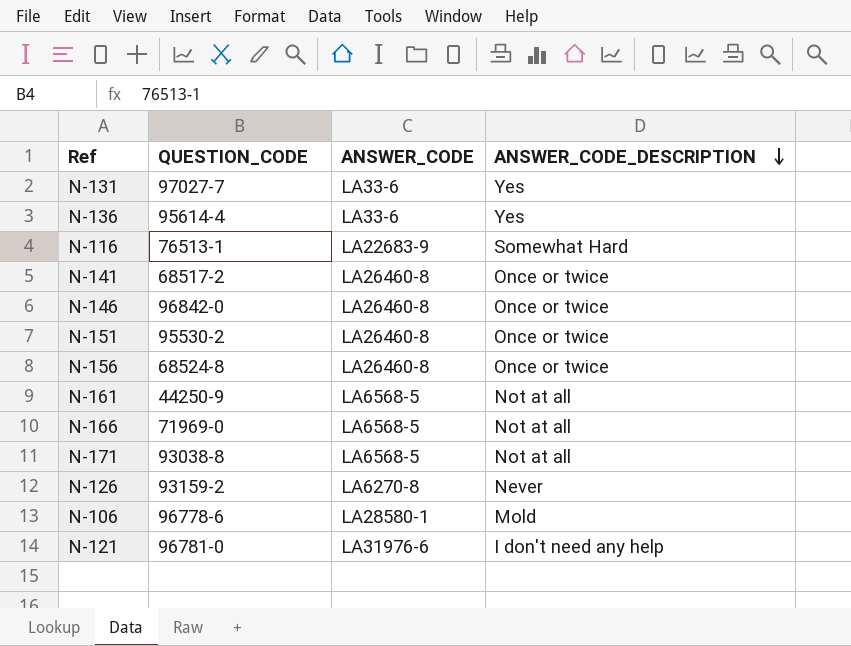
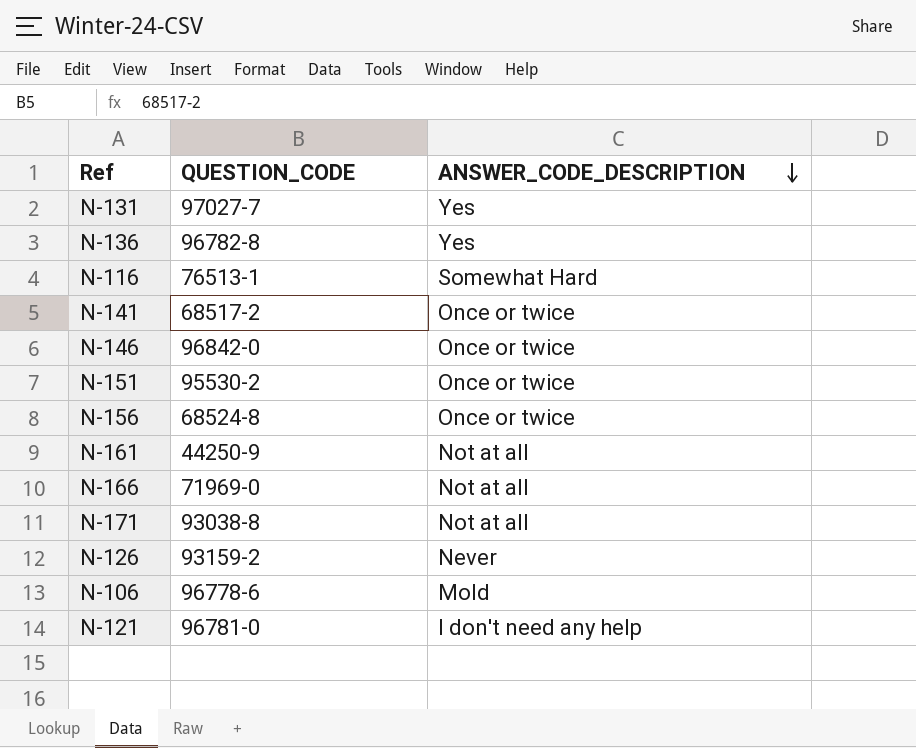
column ANSWER_CODE | position: 3 -> none
N-136 | QUESTION_CODE: 95614-4 -> 96782-8

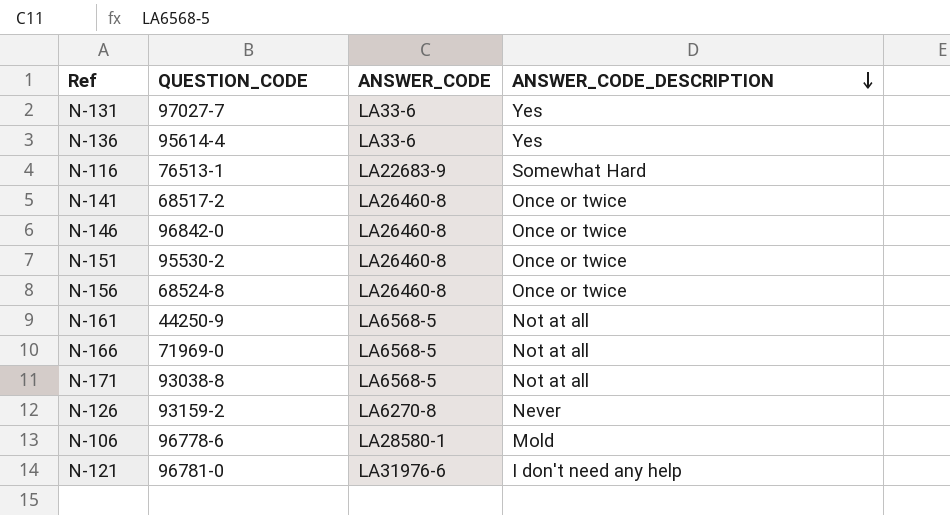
column ANSWER_CODE | position: none -> 3
N-136 | QUESTION_CODE: 96782-8 -> 95614-4

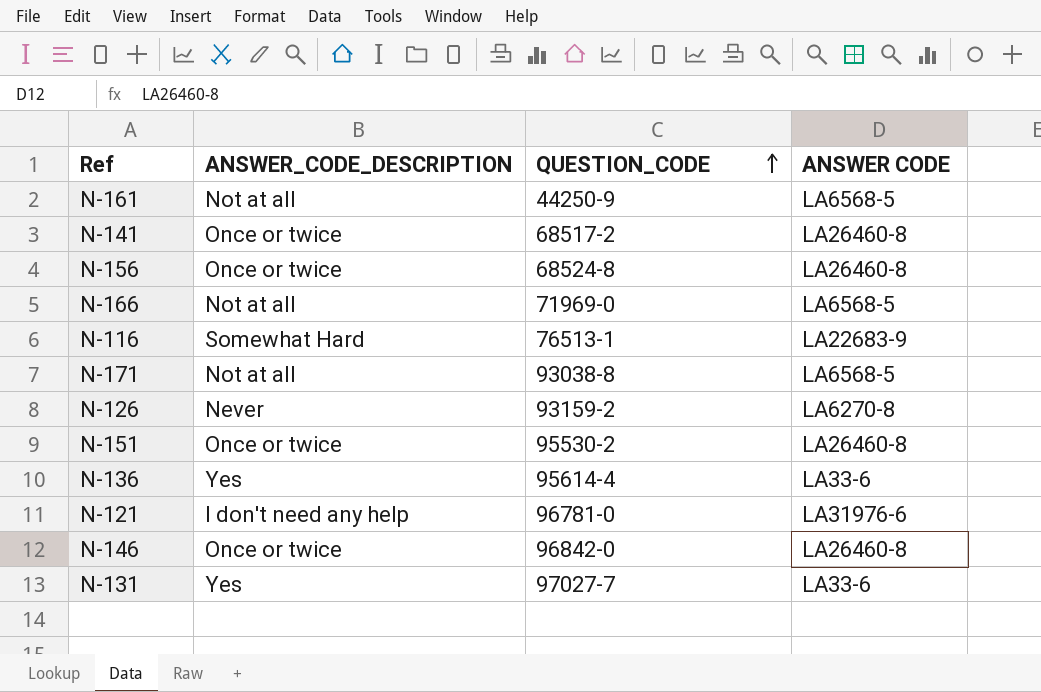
row order: ANSWER_CODE_DESCRIPTION descending -> QUESTION_CODE ascending
column ANSWER_CODE_DESCRIPTION | position: 4 -> 2
column name: ANSWER_CODE -> ANSWER CODE
row N-106: 96778-6 | LA28580-1 | Mold -> none

